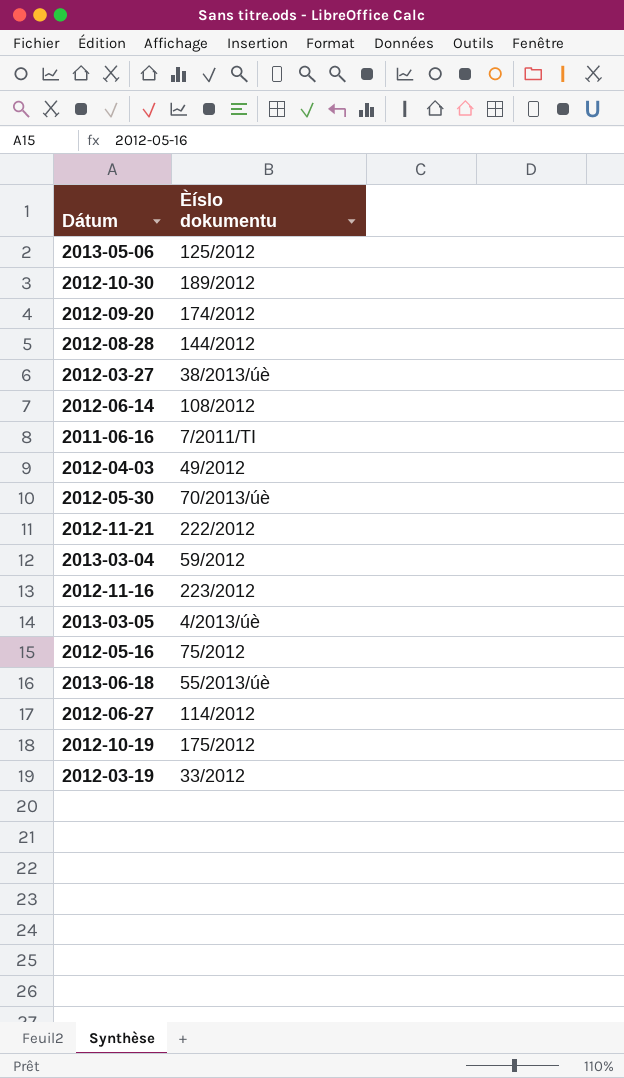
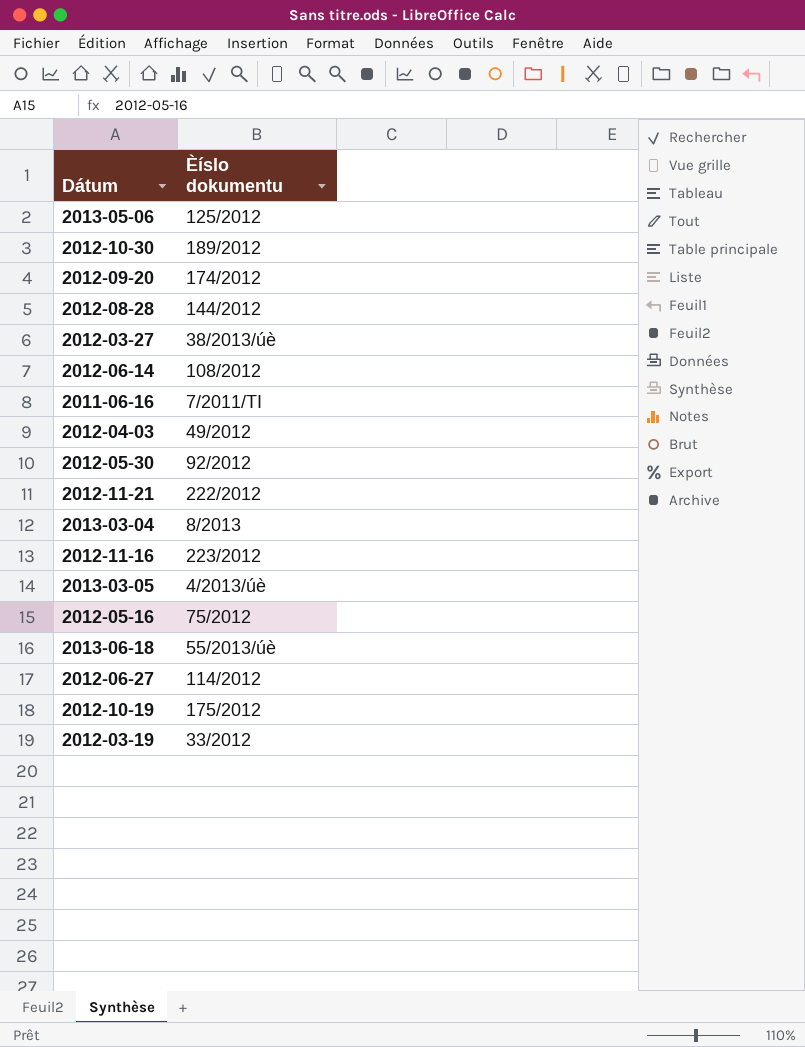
2012-05-30 | Èíslo dokumentu: 70/2013/úè -> 92/2012
2013-03-04 | Èíslo dokumentu: 59/2012 -> 8/2013

